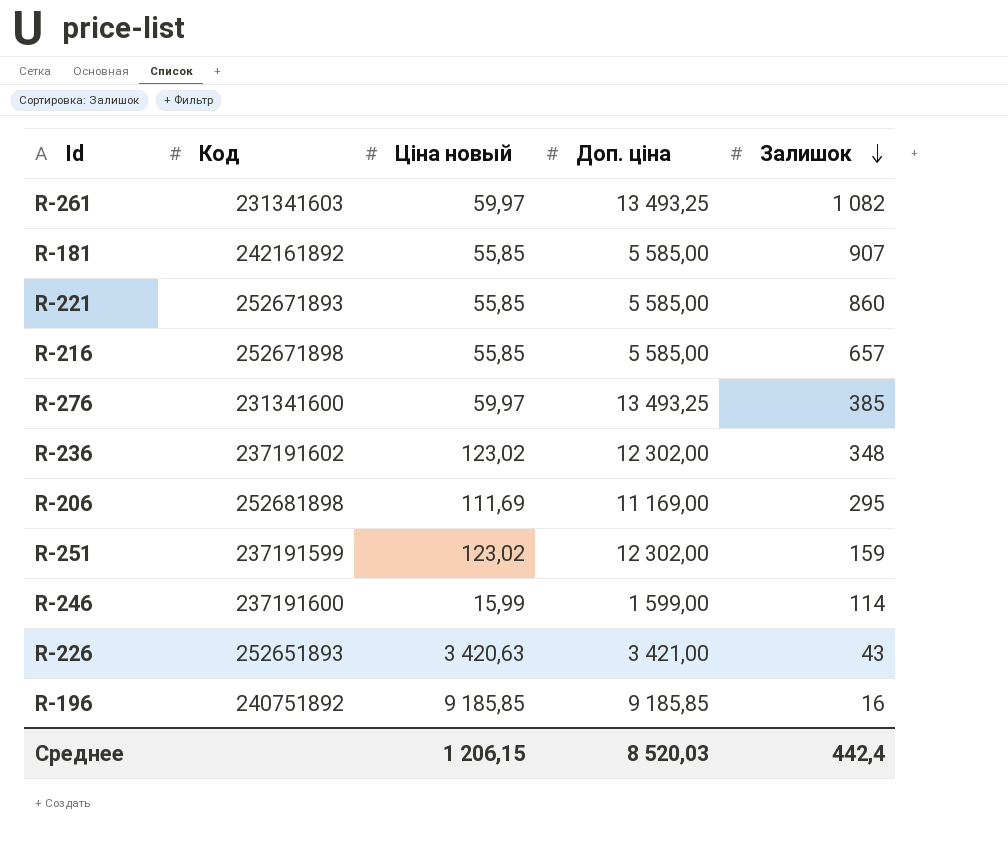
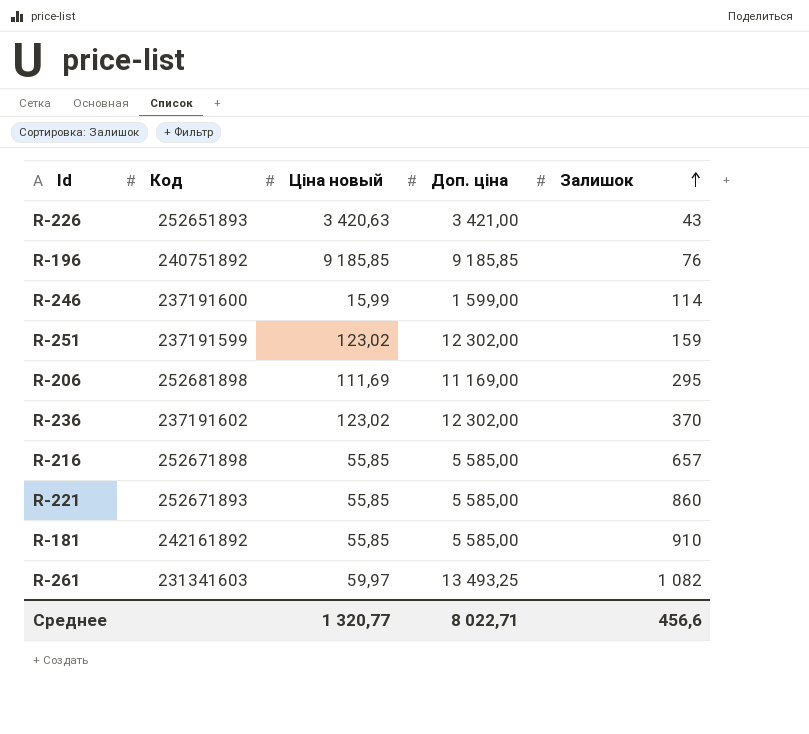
row order: Залишок descending -> Залишок ascending
row R-276: 231341600 | 59,97 | 13 493,25 | 385 -> none
R-196 | Залишок: 16 -> 76
R-236 | Залишок: 348 -> 370
R-181 | Залишок: 907 -> 910
Среднее | Ціна новый: 1 206,15 -> 1 320,77
Среднее | Доп. ціна: 8 520,03 -> 8 022,71
Среднее | Залишок: 442,4 -> 456,6

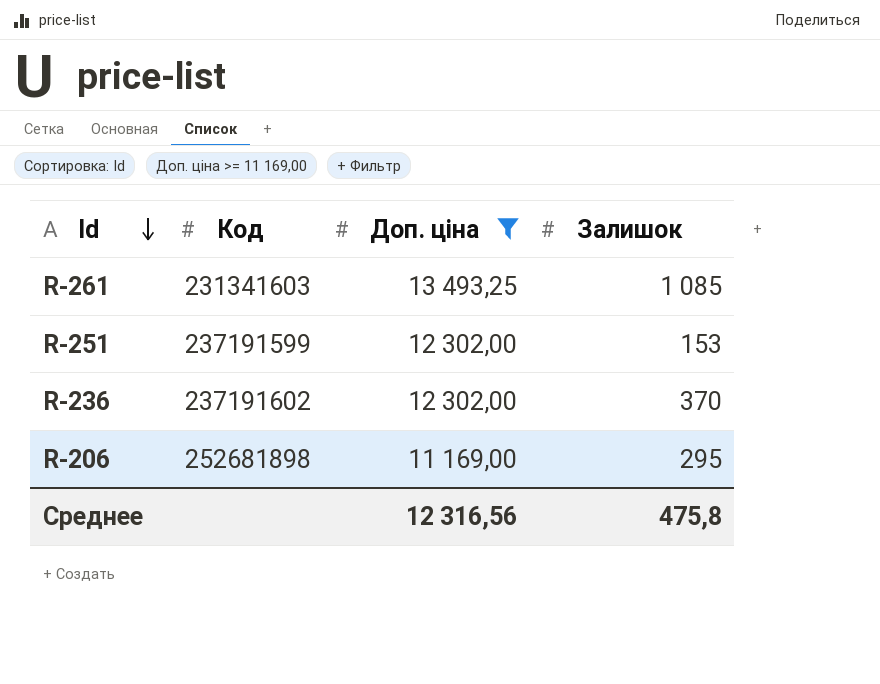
filter: none -> Доп. ціна >= 11 169,00
row order: Залишок ascending -> Id descending
column Ціна новый | position: 3 -> none
R-261 | Залишок: 1 082 -> 1 085
R-251 | Залишок: 159 -> 153
Среднее | Доп. ціна: 8 022,71 -> 12 316,56
Среднее | Залишок: 456,6 -> 475,8

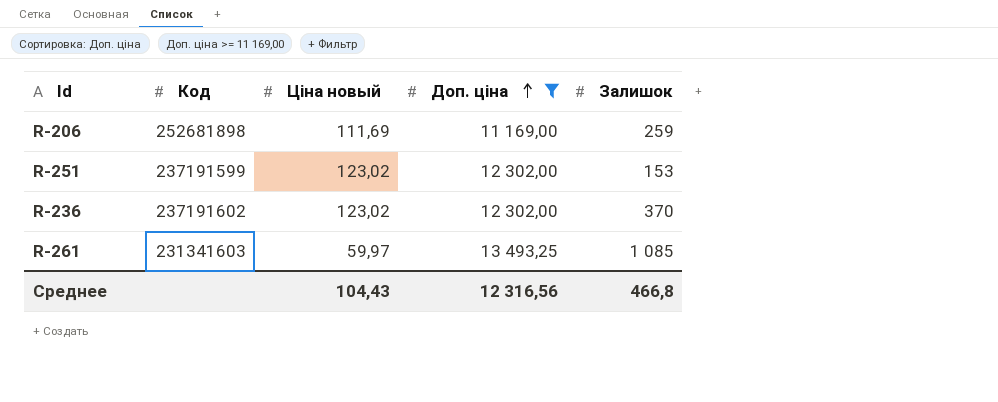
row order: Id descending -> Доп. ціна ascending
column Ціна новый | position: none -> 3
R-206 | Залишок: 295 -> 259
Среднее | Залишок: 475,8 -> 466,8

